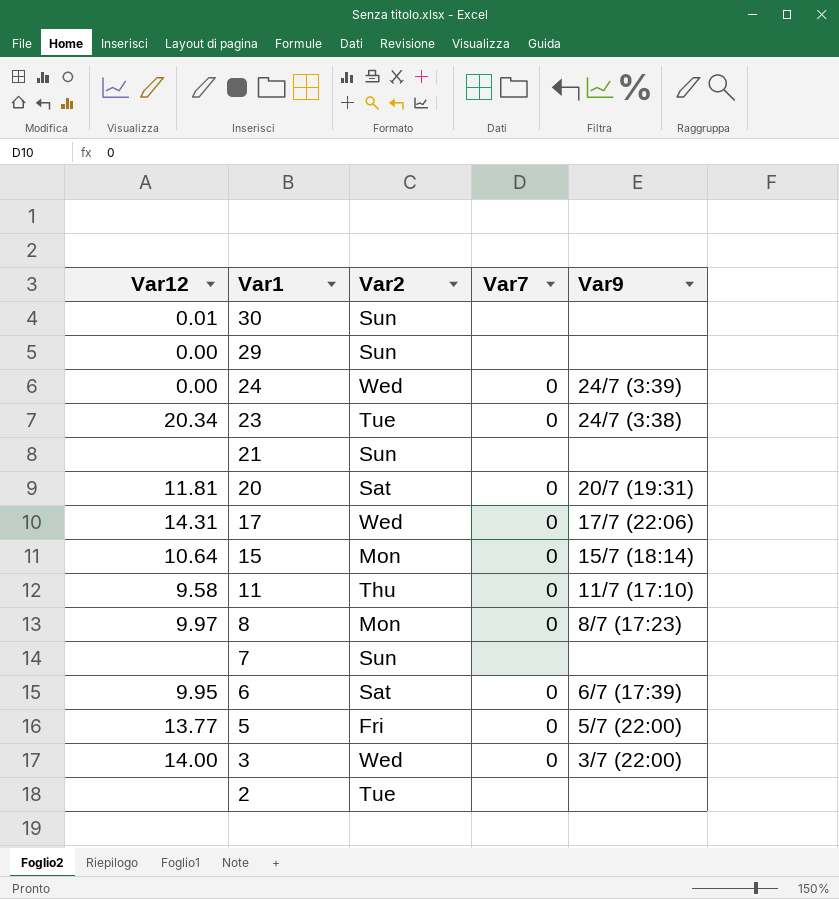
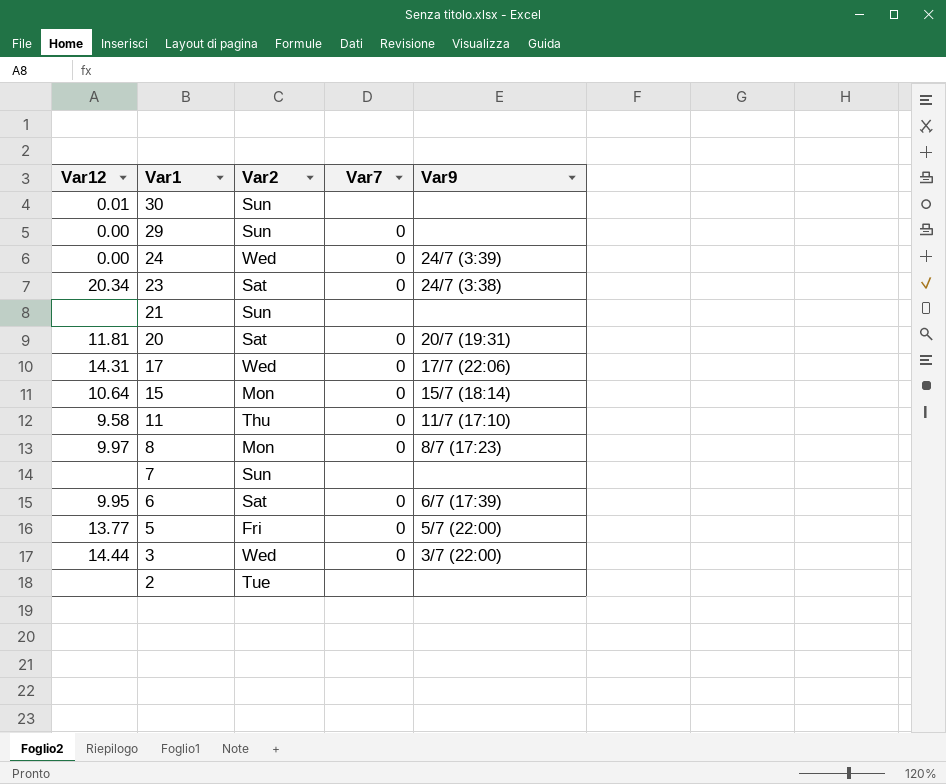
29 | Var7: none -> 0
23 | Var2: Tue -> Sat
3 | Var12: 14.00 -> 14.44

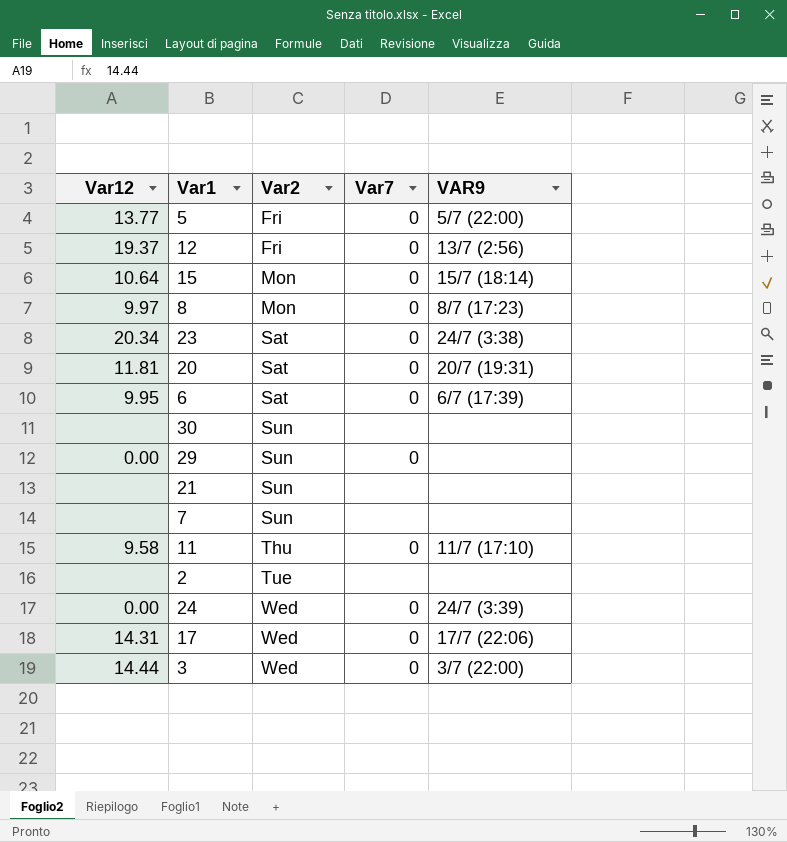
row order: Var1 descending -> Var2 ascending
column name: Var9 -> VAR9
row 12: none -> 19.37 | Fri | 0 | 13/7 (2:56)
30 | Var12: 0.01 -> none

